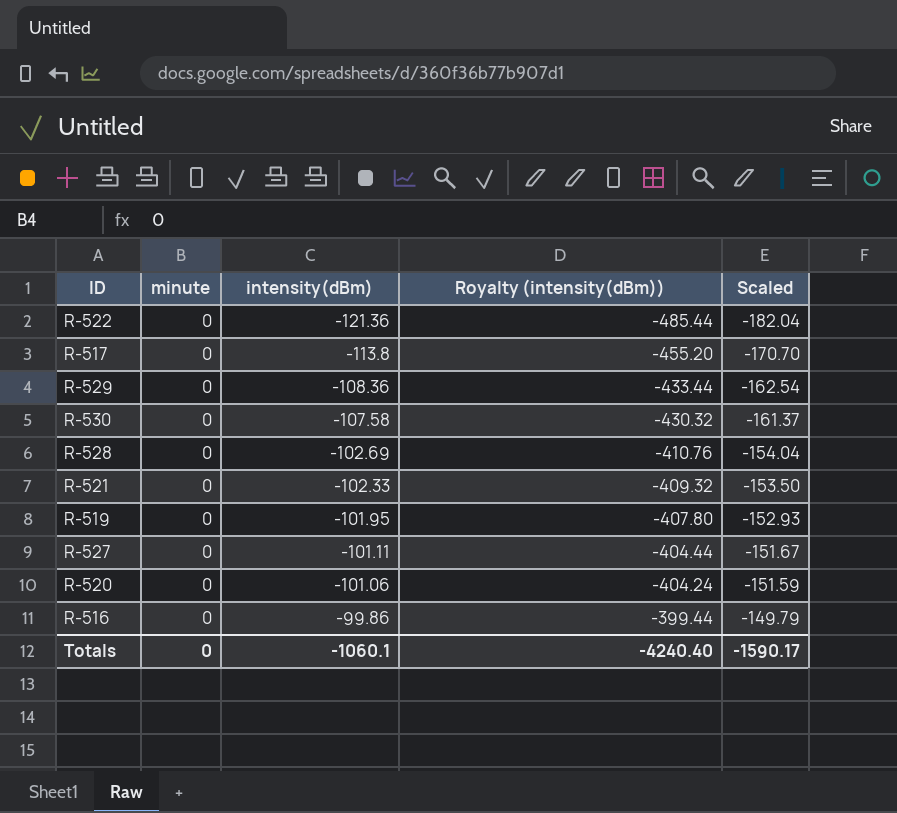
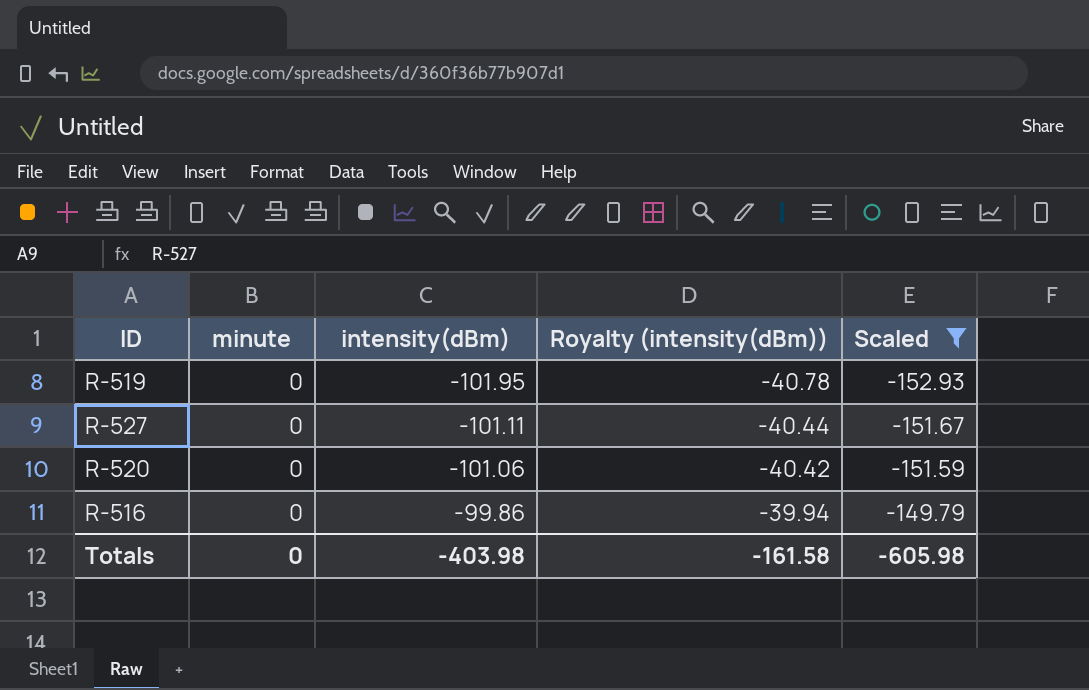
filter: none -> Scaled >= -152.93
column Royalty (intensity(dBm)) | formula: [intensity(dBm)] * 4 -> [intensity(dBm)] * 0.4
Totals | intensity(dBm): -1060.1 -> -403.98
Totals | Royalty (intensity(dBm)): -4240.40 -> -161.58
Totals | Scaled: -1590.17 -> -605.98

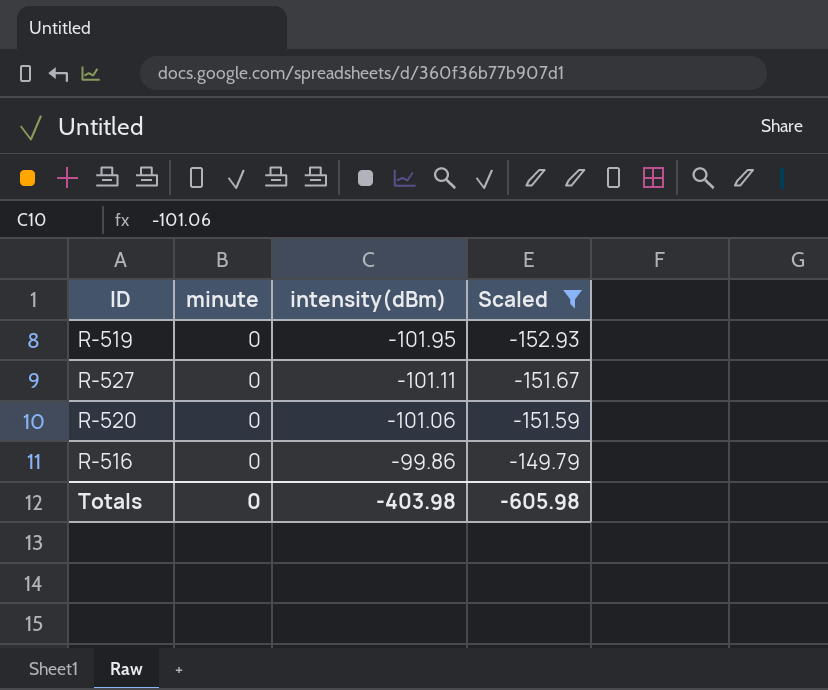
column Royalty (intensity(dBm)) | formula: [intensity(dBm)] * 0.4 -> none

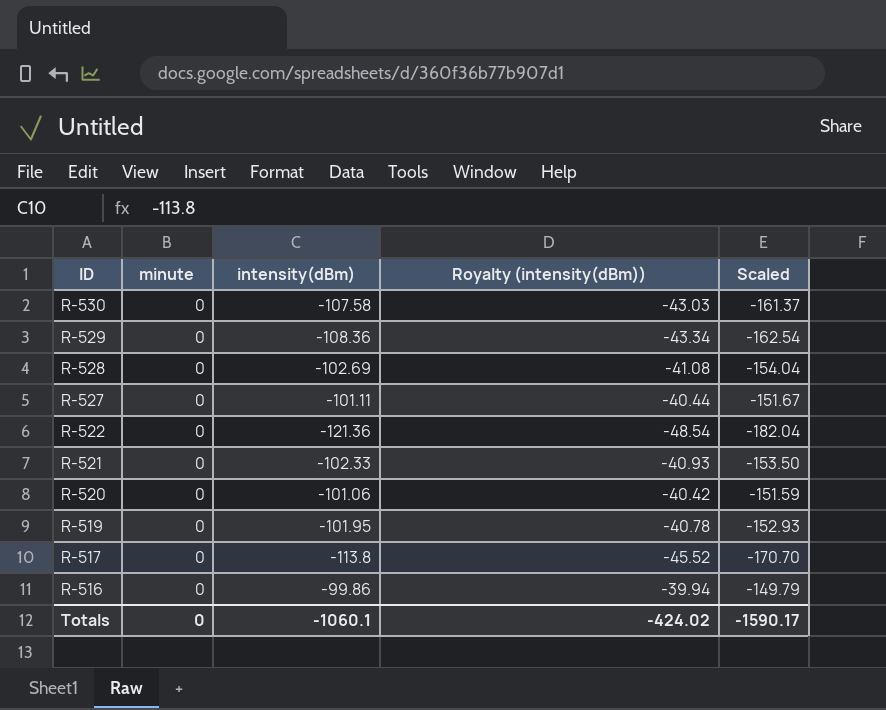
filter: Scaled >= -152.93 -> none
row order: intensity(dBm) ascending -> ID descending
column Royalty (intensity(dBm)) | formula: none -> [intensity(dBm)] * 0.4
Totals | intensity(dBm): -403.98 -> -1060.1
Totals | Scaled: -605.98 -> -1590.17

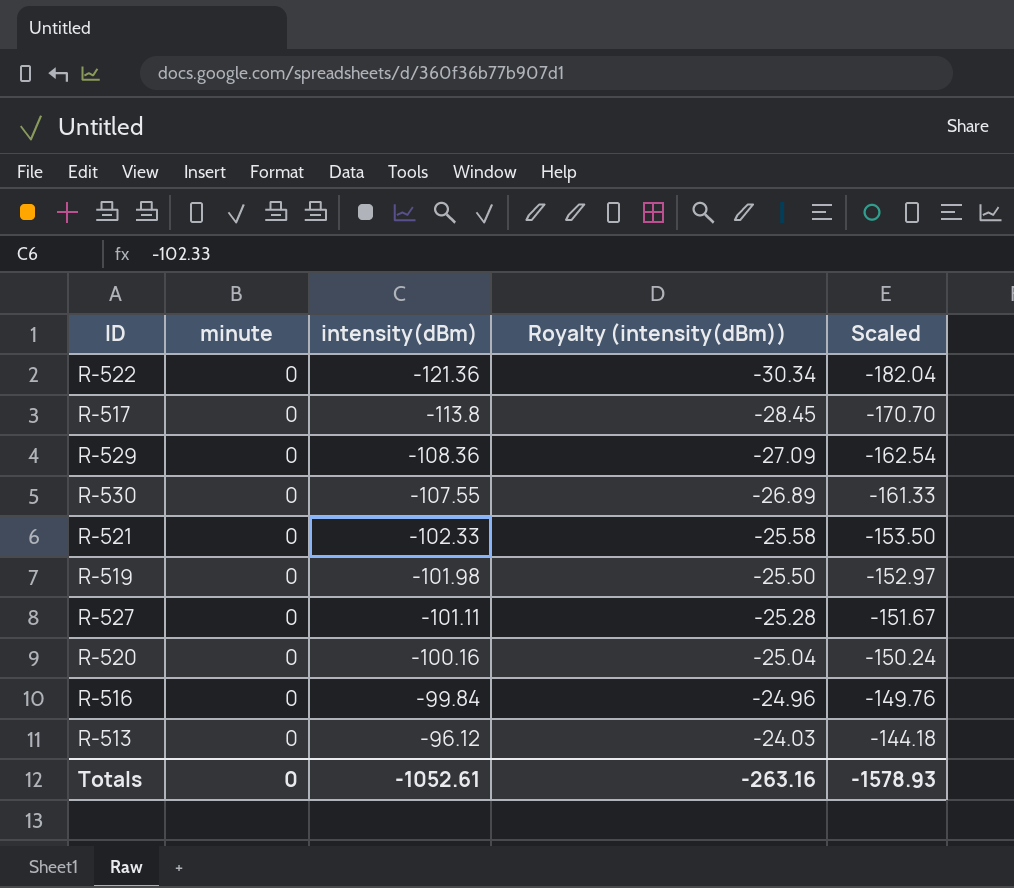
row order: ID descending -> intensity(dBm) ascending
column Royalty (intensity(dBm)) | formula: [intensity(dBm)] * 0.4 -> [intensity(dBm)] * 0.25
row R-528: 0 | -102.69 | -41.08 | -154.04 -> none
R-530 | intensity(dBm): -107.58 -> -107.55
R-530 | Scaled: -161.37 -> -161.33
R-519 | intensity(dBm): -101.95 -> -101.98
R-519 | Scaled: -152.93 -> -152.97
R-520 | intensity(dBm): -101.06 -> -100.16
R-520 | Scaled: -151.59 -> -150.24
R-516 | intensity(dBm): -99.86 -> -99.84
R-516 | Scaled: -149.79 -> -149.76
row R-513: none -> 0 | -96.12 | -24.03 | -144.18
Totals | intensity(dBm): -1060.1 -> -1052.61
Totals | Royalty (intensity(dBm)): -424.02 -> -263.16
Totals | Scaled: -1590.17 -> -1578.93

